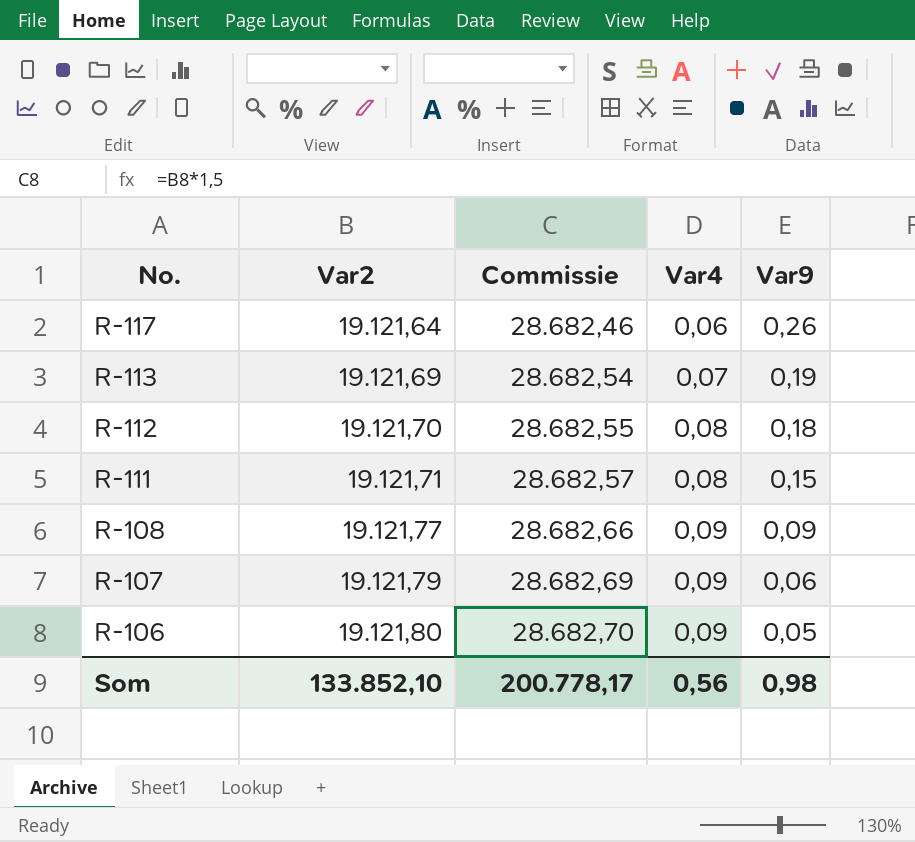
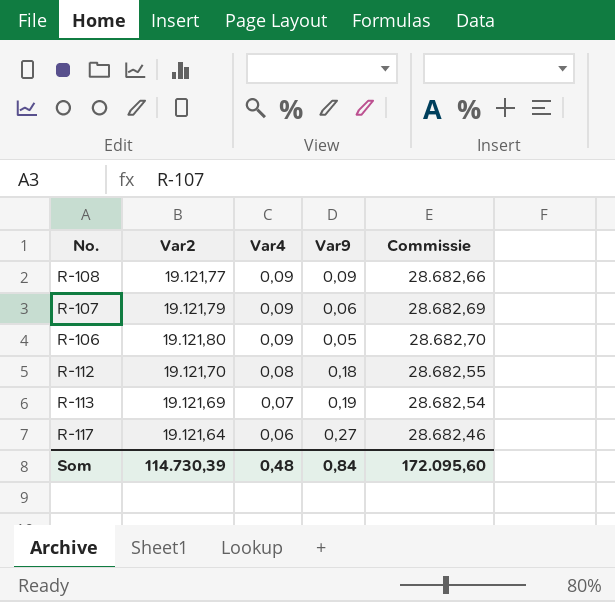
row order: No. descending -> Var4 descending
column Commissie | position: 3 -> 5
row R-111: 19.121,71 | 28.682,57 | 0,08 | 0,15 -> none
R-117 | Var9: 0,26 -> 0,27
Som | Var2: 133.852,10 -> 114.730,39
Som | Var4: 0,56 -> 0,48
Som | Var9: 0,98 -> 0,84
Som | Commissie: 200.778,17 -> 172.095,60

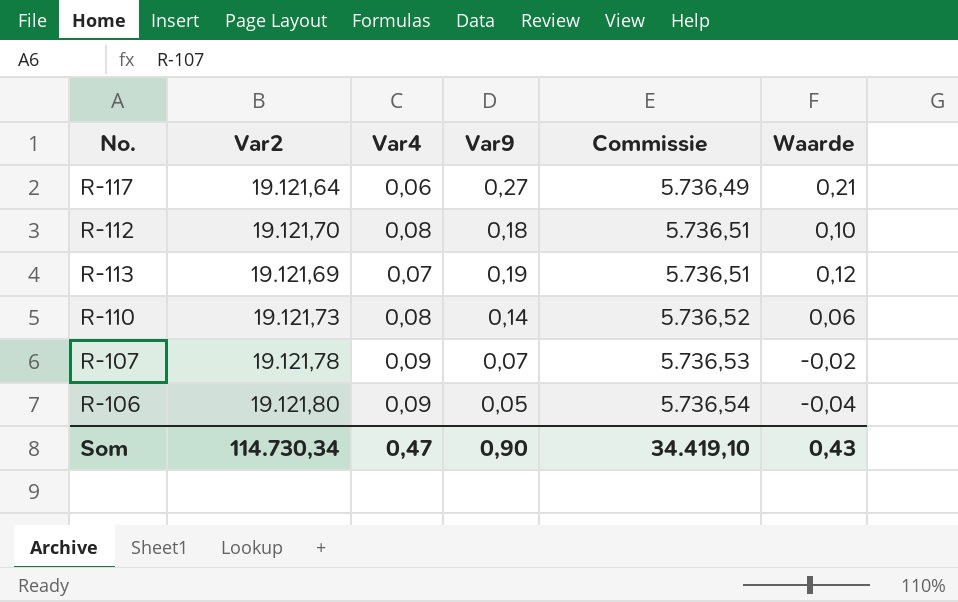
row order: Var4 descending -> Commissie ascending
column Commissie | formula: [Var2] * 1,5 -> [Var2] * 0,3
column Waarde | formula: none -> [Var9] - [Var4]
row R-108: 19.121,77 | 0,09 | 0,09 | 28.682,66 -> none
row R-110: none -> 19.121,73 | 0,08 | 0,14 | 5.736,52 | 0,06
R-107 | Var2: 19.121,79 -> 19.121,78
R-107 | Var9: 0,06 -> 0,07
Som | Var2: 114.730,39 -> 114.730,34
Som | Var4: 0,48 -> 0,47
Som | Var9: 0,84 -> 0,90
Som | Commissie: 172.095,60 -> 34.419,10

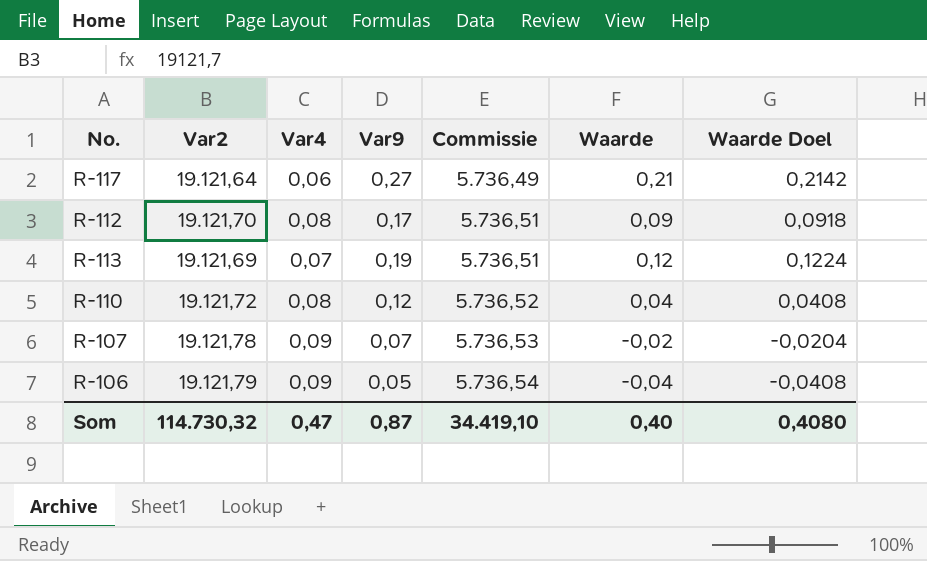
column Waarde Doel | formula: none -> [Waarde] * 1,02
R-112 | Var9: 0,18 -> 0,17
R-112 | Waarde: 0,10 -> 0,09
R-110 | Var2: 19.121,73 -> 19.121,72
R-110 | Var9: 0,14 -> 0,12
R-110 | Waarde: 0,06 -> 0,04
R-106 | Var2: 19.121,80 -> 19.121,79
Som | Var2: 114.730,34 -> 114.730,32
Som | Var9: 0,90 -> 0,87
Som | Waarde: 0,43 -> 0,40

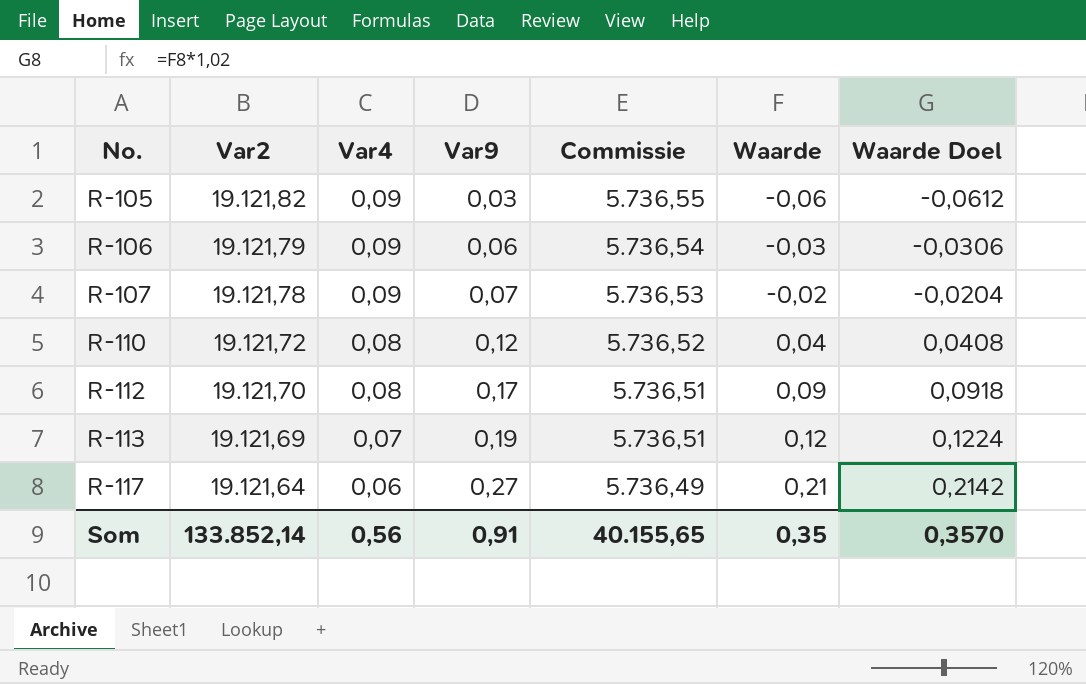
row order: Commissie ascending -> No. ascending
row R-105: none -> 19.121,82 | 0,09 | 0,03 | 5.736,55 | -0,06 | -0,0612
R-106 | Var9: 0,05 -> 0,06
R-106 | Waarde: -0,04 -> -0,03
R-106 | Waarde Doel: -0,0408 -> -0,0306
Som | Var2: 114.730,32 -> 133.852,14
Som | Var4: 0,47 -> 0,56
Som | Var9: 0,87 -> 0,91
Som | Commissie: 34.419,10 -> 40.155,65
Som | Waarde: 0,40 -> 0,35
Som | Waarde Doel: 0,4080 -> 0,3570

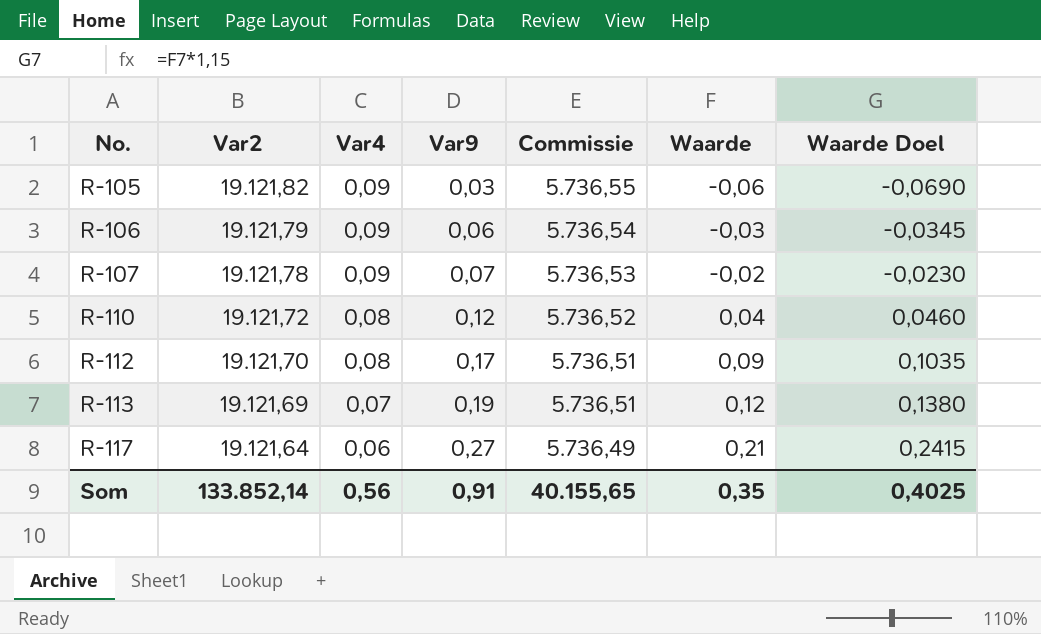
column Waarde Doel | formula: [Waarde] * 1,02 -> [Waarde] * 1,15
Som | Waarde Doel: 0,3570 -> 0,4025

